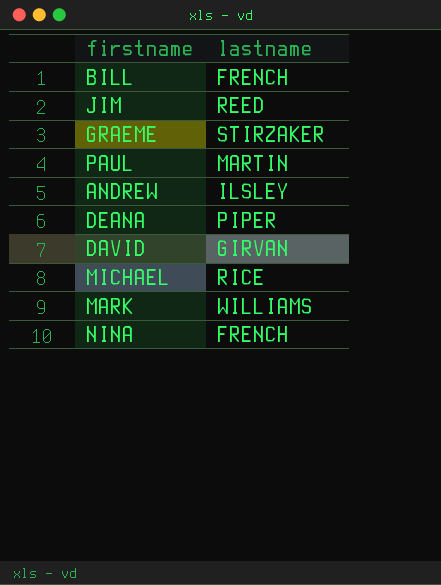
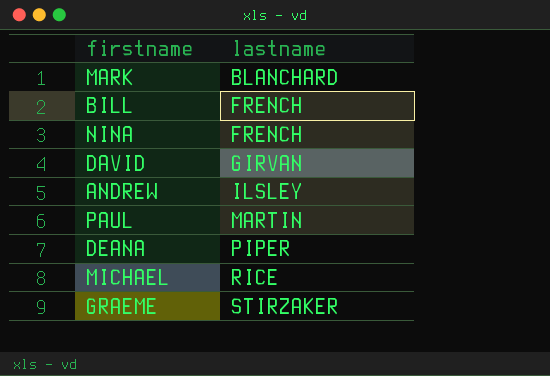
row order: none -> lastname ascending
row JIM: REED -> none
MARK | lastname: WILLIAMS -> BLANCHARD

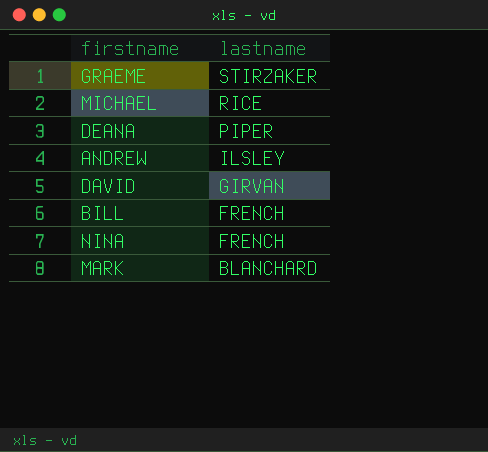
row order: lastname ascending -> lastname descending
row PAUL: MARTIN -> none

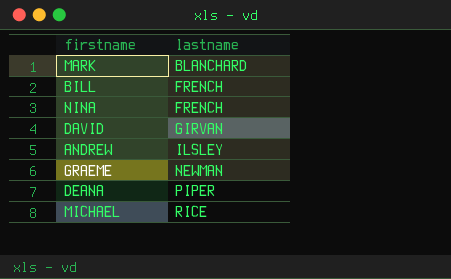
row order: lastname descending -> lastname ascending
GRAEME | lastname: STIRZAKER -> NEWMAN

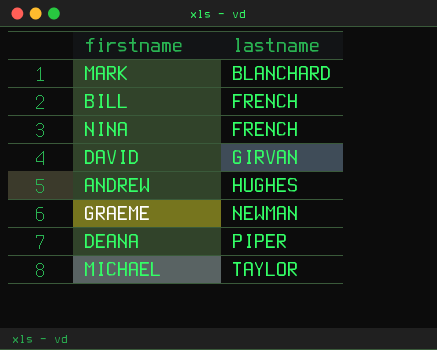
ANDREW | lastname: ILSLEY -> HUGHES
MICHAEL | lastname: RICE -> TAYLOR

